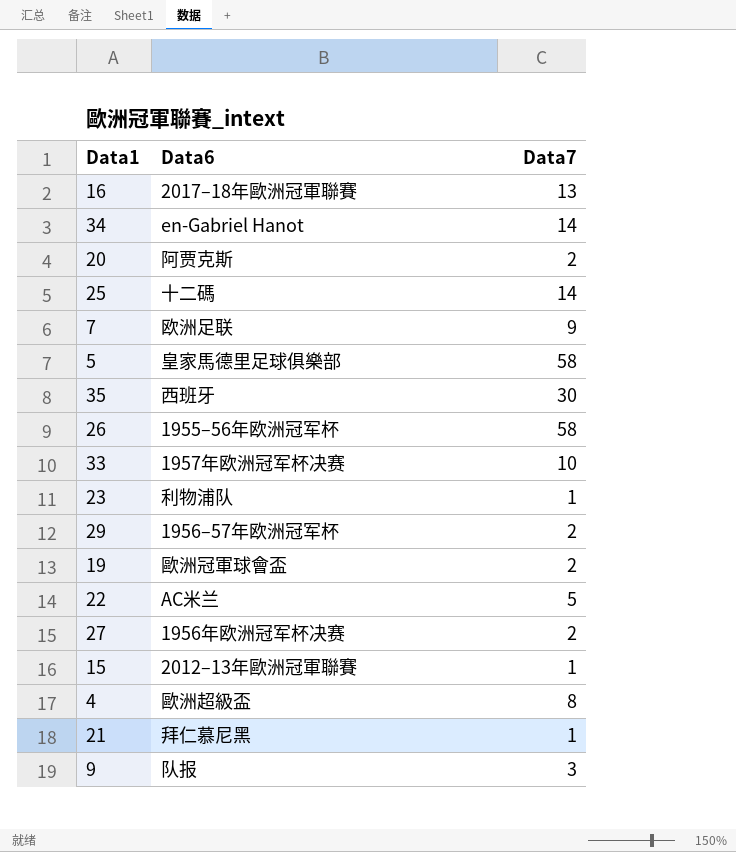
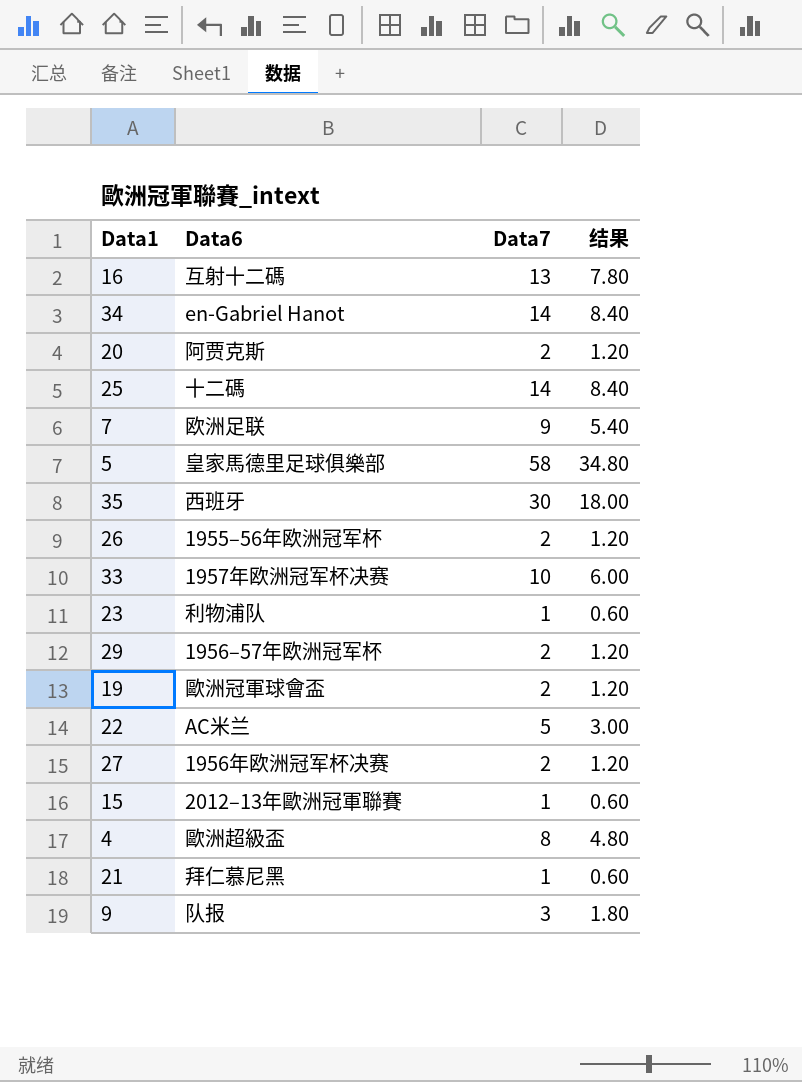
column 结果 | formula: none -> [Data7] * 0.6
16 | Data6: 2017–18年歐洲冠軍聯賽 -> 互射十二碼
26 | Data7: 58 -> 2

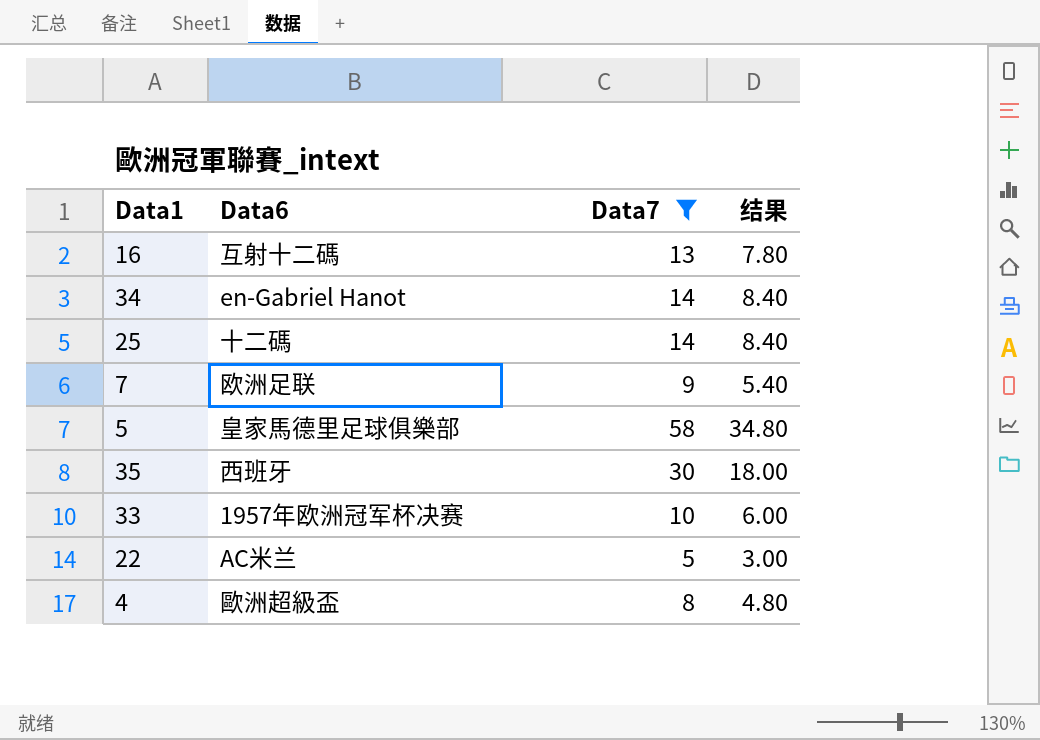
filter: none -> Data7 >= 5

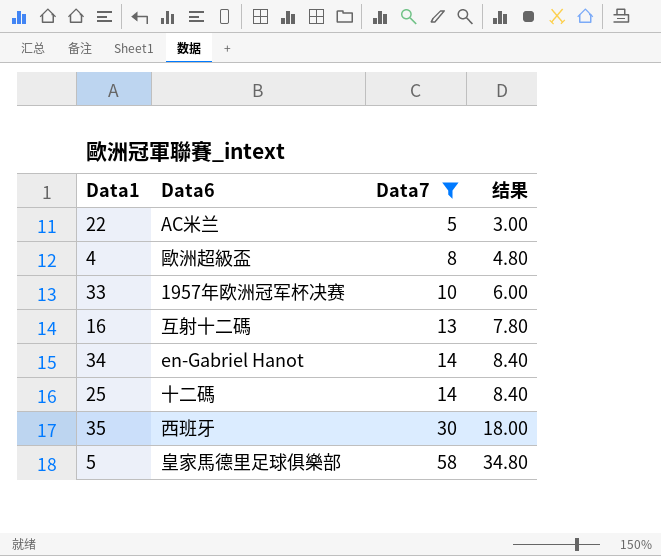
row order: none -> Data7 ascending
row 7: 欧洲足联 | 9 | 5.40 -> none

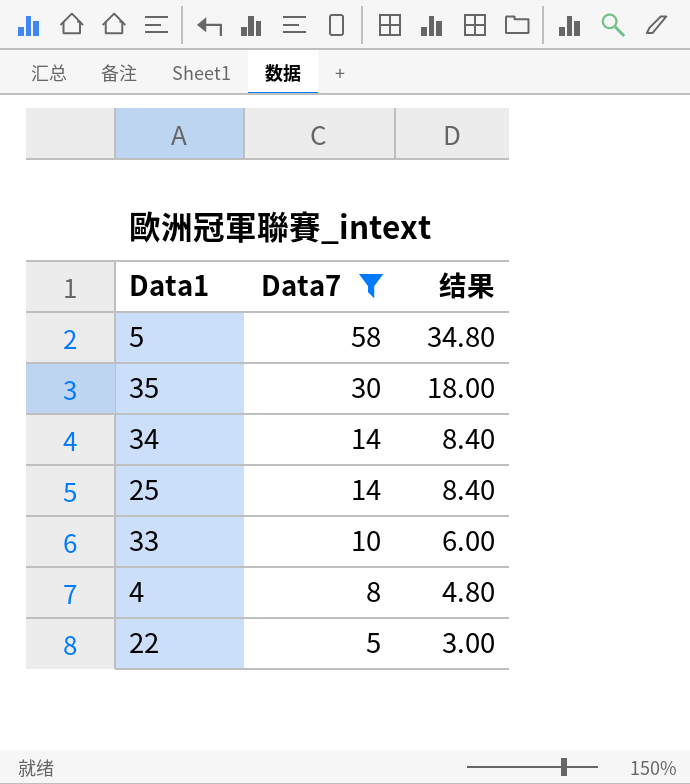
row order: Data7 ascending -> Data7 descending
column Data6 | position: 2 -> none
row 16: 互射十二碼 | 13 | 7.80 -> none

